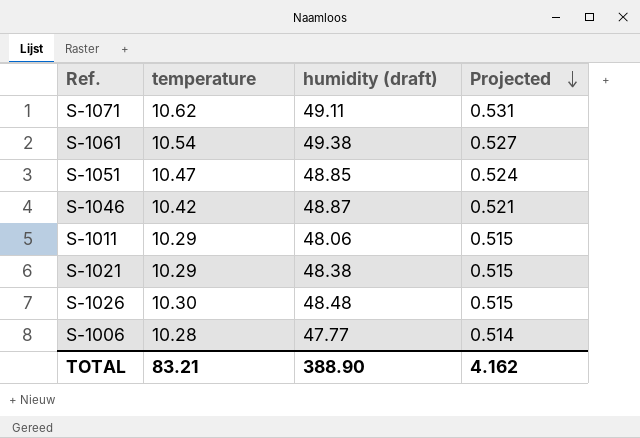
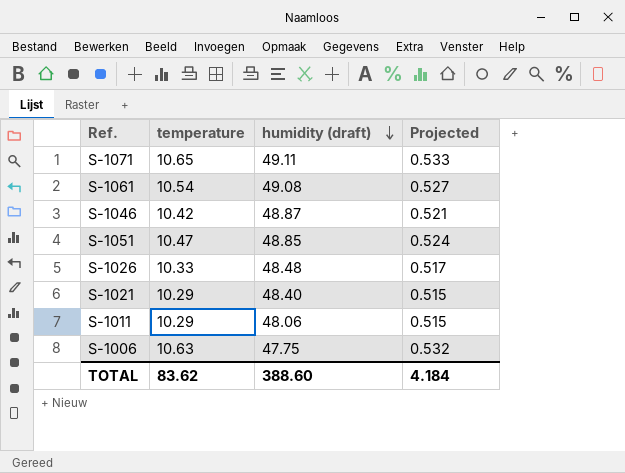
row order: Projected descending -> humidity (draft) descending
S-1071 | temperature: 10.62 -> 10.65
S-1071 | Projected: 0.531 -> 0.533
S-1061 | humidity (draft): 49.38 -> 49.08
S-1026 | temperature: 10.30 -> 10.33
S-1026 | Projected: 0.515 -> 0.517
S-1021 | humidity (draft): 48.38 -> 48.40
S-1006 | temperature: 10.28 -> 10.63
S-1006 | humidity (draft): 47.77 -> 47.75
S-1006 | Projected: 0.514 -> 0.532
TOTAL | temperature: 83.21 -> 83.62
TOTAL | humidity (draft): 388.90 -> 388.60
TOTAL | Projected: 4.162 -> 4.184

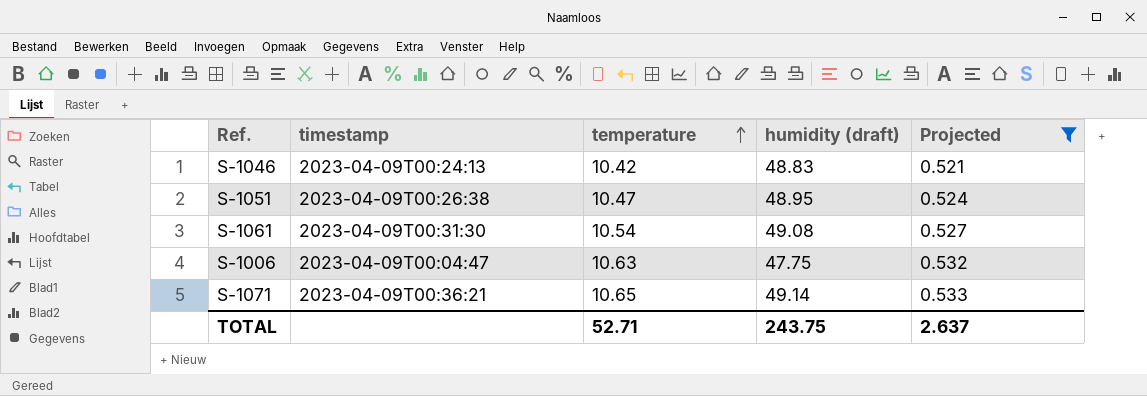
filter: none -> Projected >= 0.521
row order: humidity (draft) descending -> temperature ascending
column timestamp | position: none -> 2
S-1046 | humidity (draft): 48.87 -> 48.83
S-1051 | humidity (draft): 48.85 -> 48.95
S-1071 | humidity (draft): 49.11 -> 49.14
TOTAL | temperature: 83.62 -> 52.71
TOTAL | humidity (draft): 388.60 -> 243.75
TOTAL | Projected: 4.184 -> 2.637

